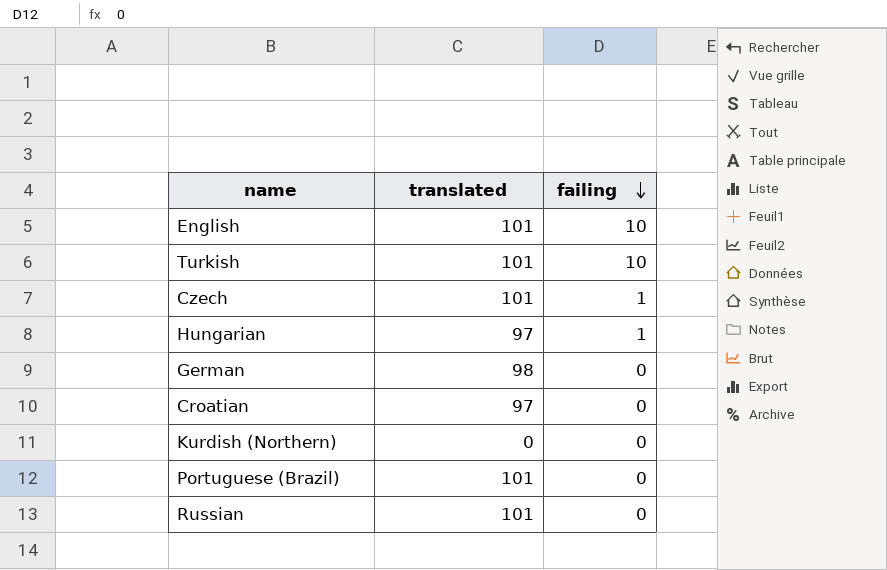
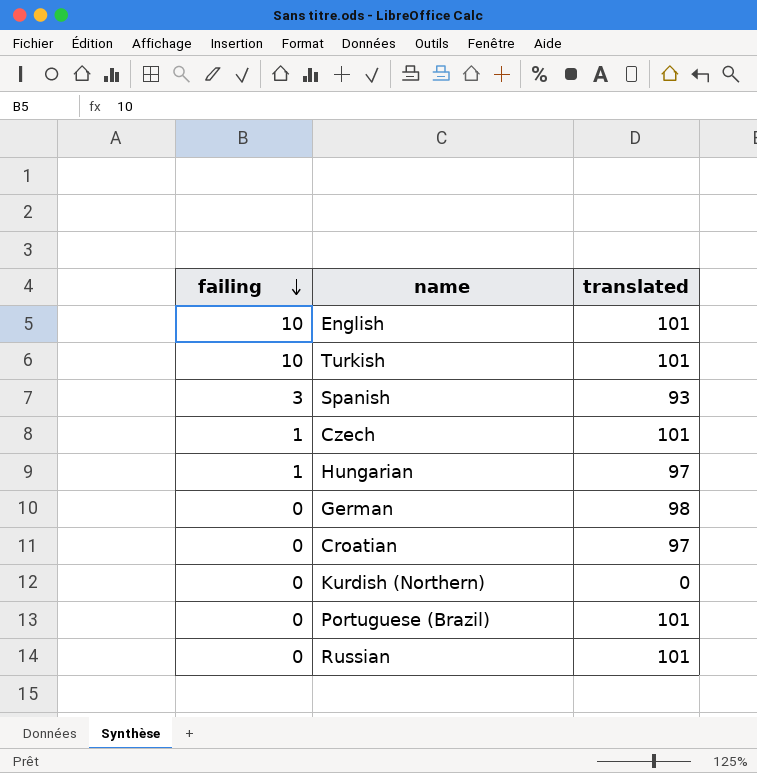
column failing | position: 3 -> 1
row Spanish: none -> 3 | 93

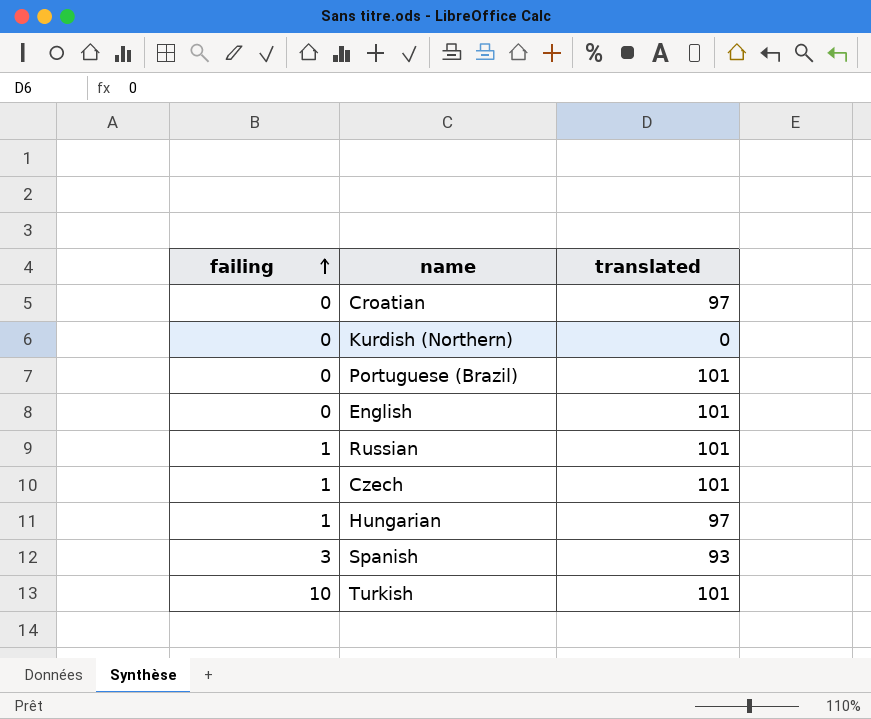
row order: failing descending -> failing ascending
row German: 0 | 98 -> none
English | failing: 10 -> 0
Russian | failing: 0 -> 1

